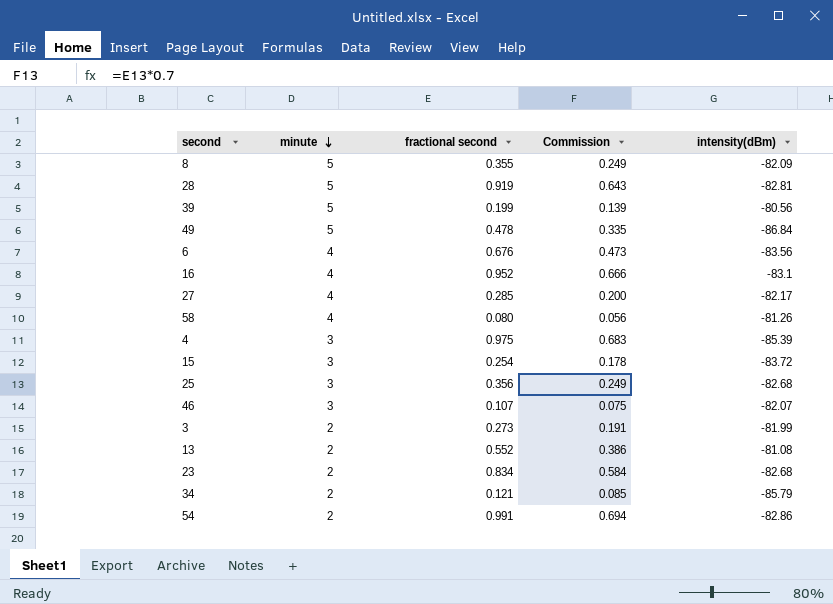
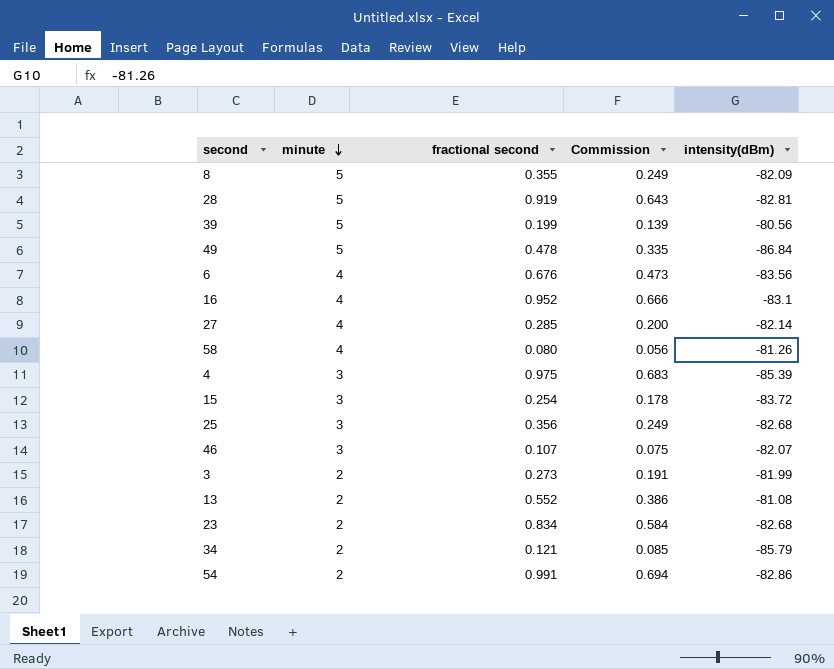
27 | intensity(dBm): -82.17 -> -82.14

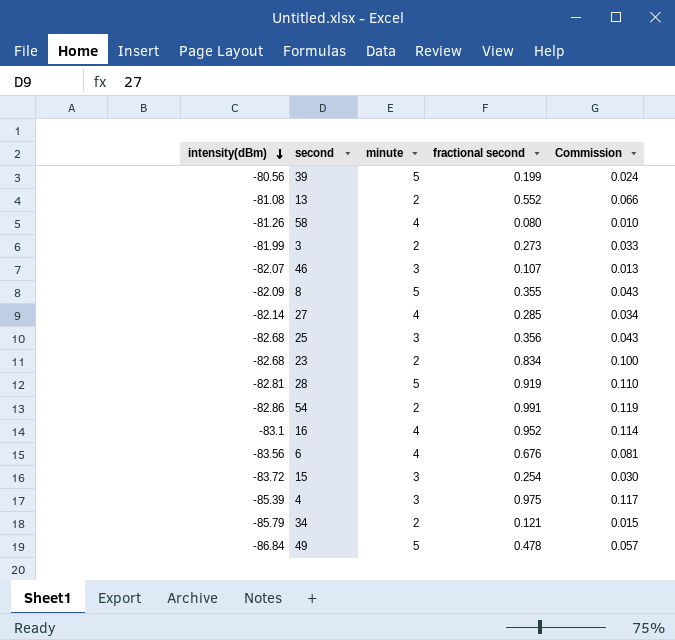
row order: minute descending -> intensity(dBm) descending
column intensity(dBm) | position: 5 -> 1
column Commission | formula: [fractional second] * 0.7 -> [fractional second] * 0.12

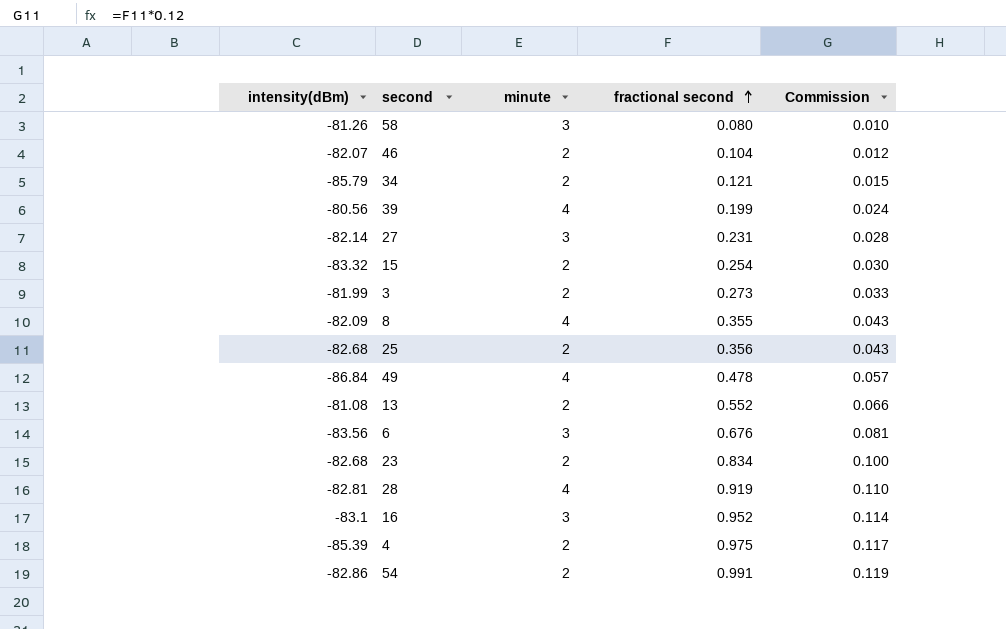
row order: intensity(dBm) descending -> fractional second ascending
58 | minute: 4 -> 3
46 | minute: 3 -> 2
46 | fractional second: 0.107 -> 0.104
46 | Commission: 0.013 -> 0.012
39 | minute: 5 -> 4
27 | minute: 4 -> 3
27 | fractional second: 0.285 -> 0.231
27 | Commission: 0.034 -> 0.028
15 | intensity(dBm): -83.72 -> -83.32
15 | minute: 3 -> 2
8 | minute: 5 -> 4
25 | minute: 3 -> 2
49 | minute: 5 -> 4
6 | minute: 4 -> 3
28 | minute: 5 -> 4
16 | minute: 4 -> 3
4 | minute: 3 -> 2

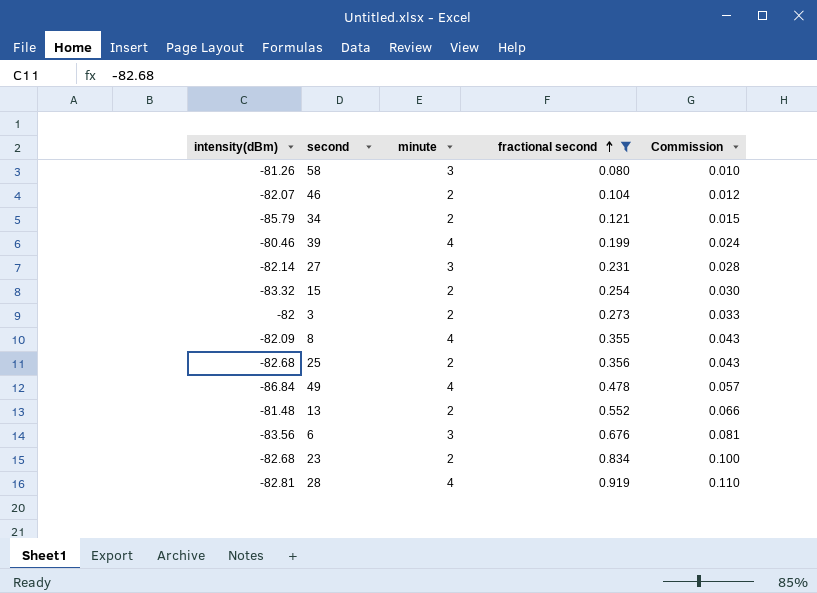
filter: none -> fractional second <= 0.919
39 | intensity(dBm): -80.56 -> -80.46
3 | intensity(dBm): -81.99 -> -82
13 | intensity(dBm): -81.08 -> -81.48

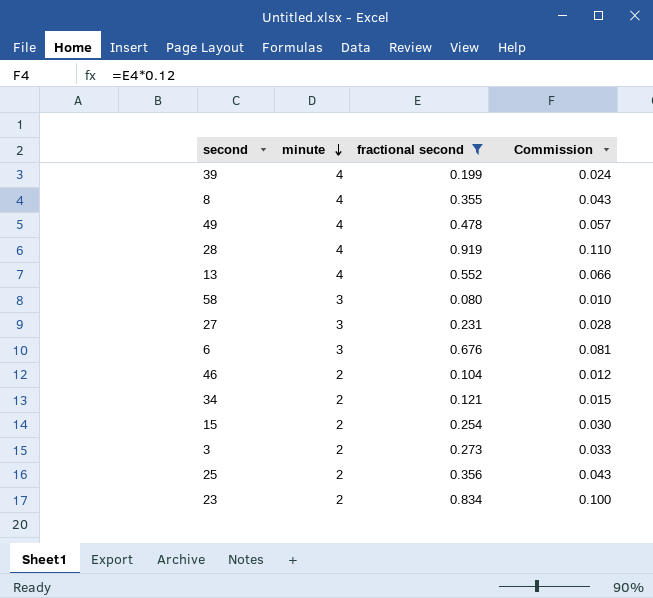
row order: fractional second ascending -> minute descending
column intensity(dBm) | position: 1 -> none
13 | minute: 2 -> 4

